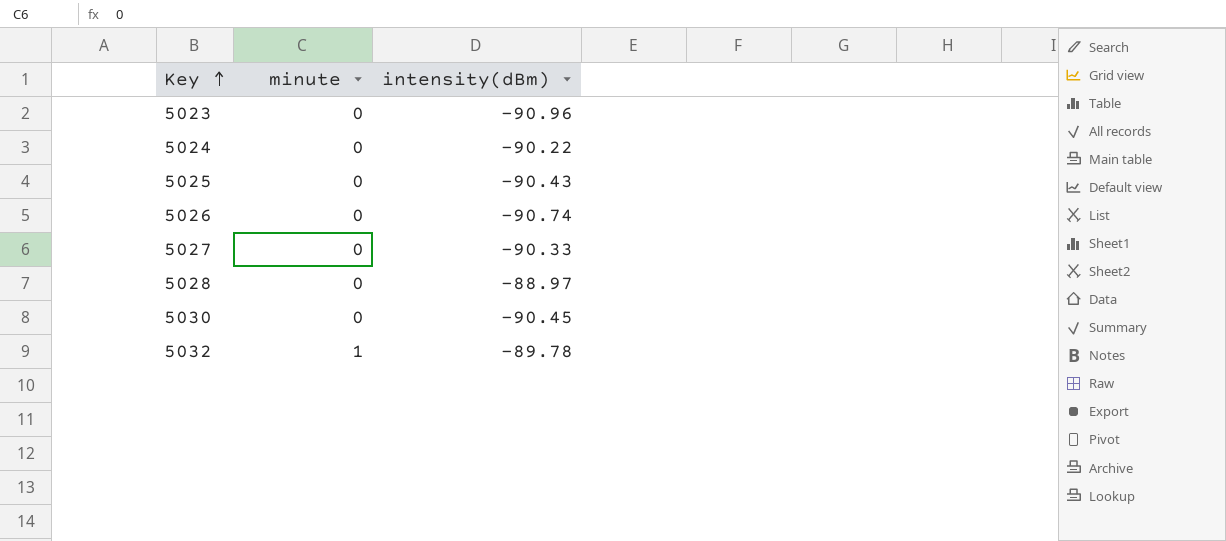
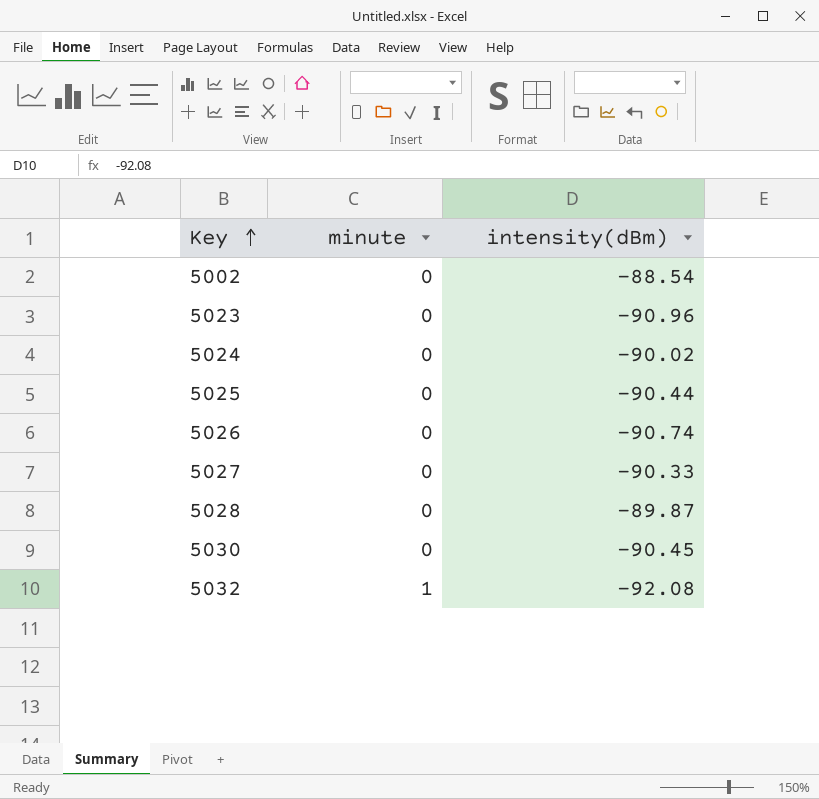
row 5002: none -> 0 | -88.54
5024 | intensity(dBm): -90.22 -> -90.02
5025 | intensity(dBm): -90.43 -> -90.44
5028 | intensity(dBm): -88.97 -> -89.87
5032 | intensity(dBm): -89.78 -> -92.08

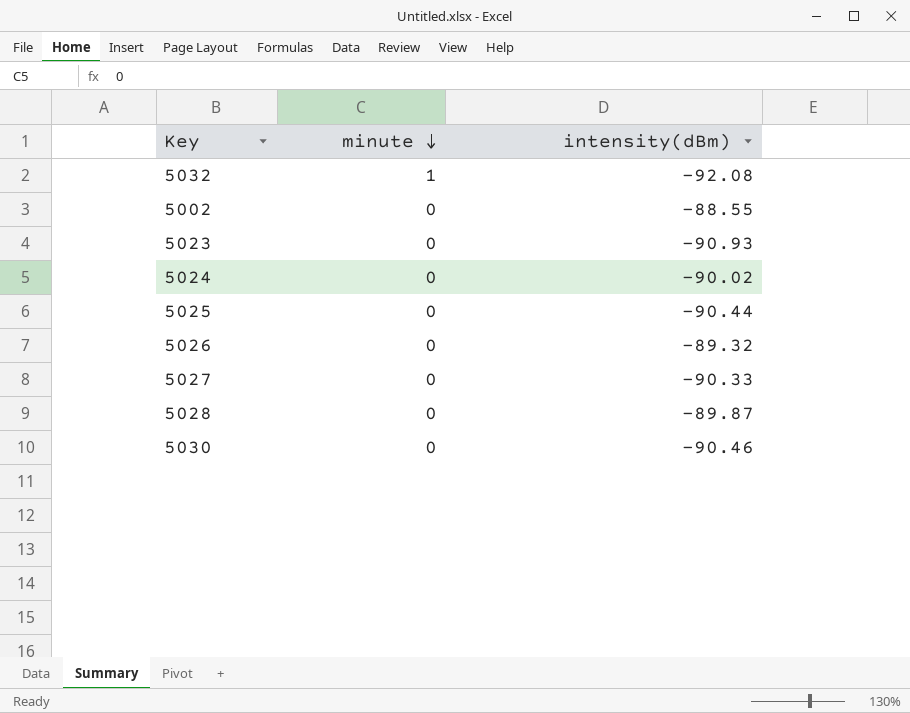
row order: Key ascending -> minute descending
5002 | intensity(dBm): -88.54 -> -88.55
5023 | intensity(dBm): -90.96 -> -90.93
5026 | intensity(dBm): -90.74 -> -89.32
5030 | intensity(dBm): -90.45 -> -90.46

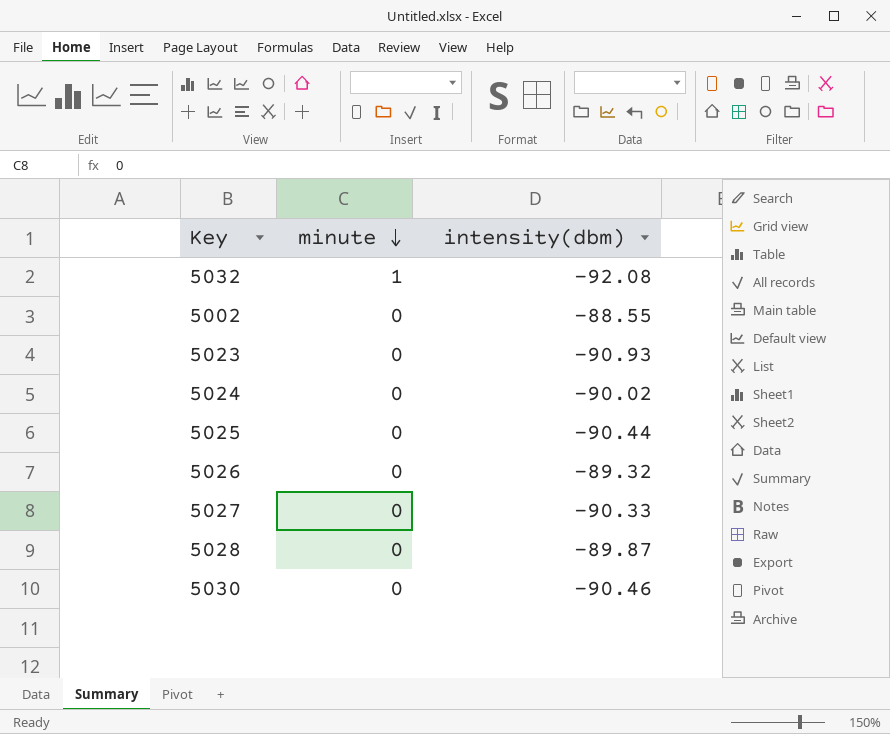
column name: intensity(dBm) -> intensity(dbm)

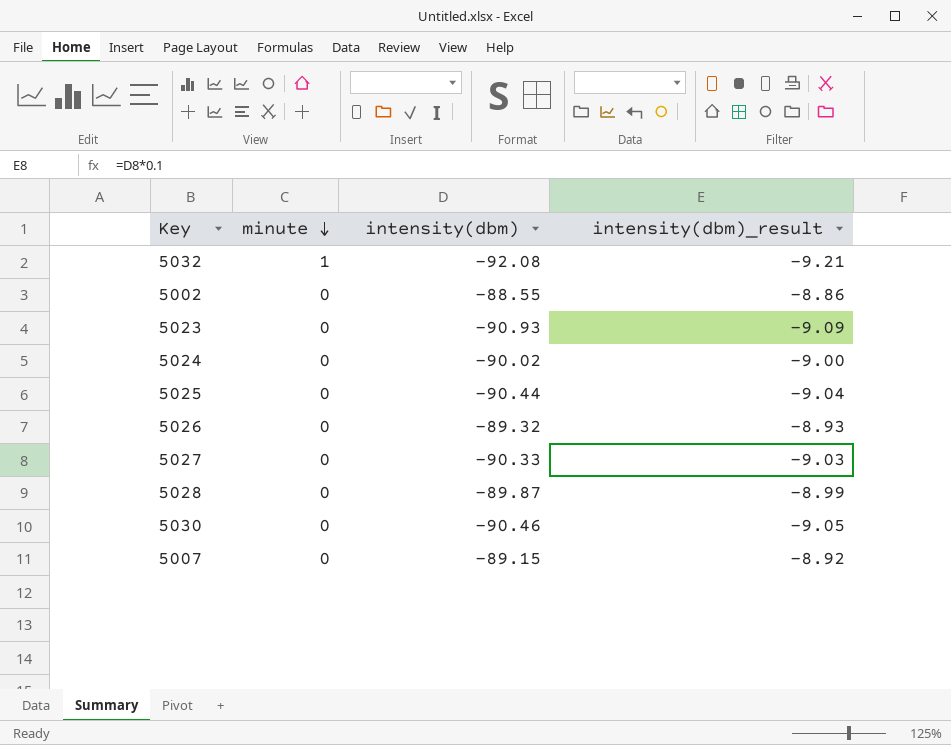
column intensity(dbm)_result | formula: none -> [intensity(dbm)] * 0.1
row 5007: none -> 0 | -89.15 | -8.92

